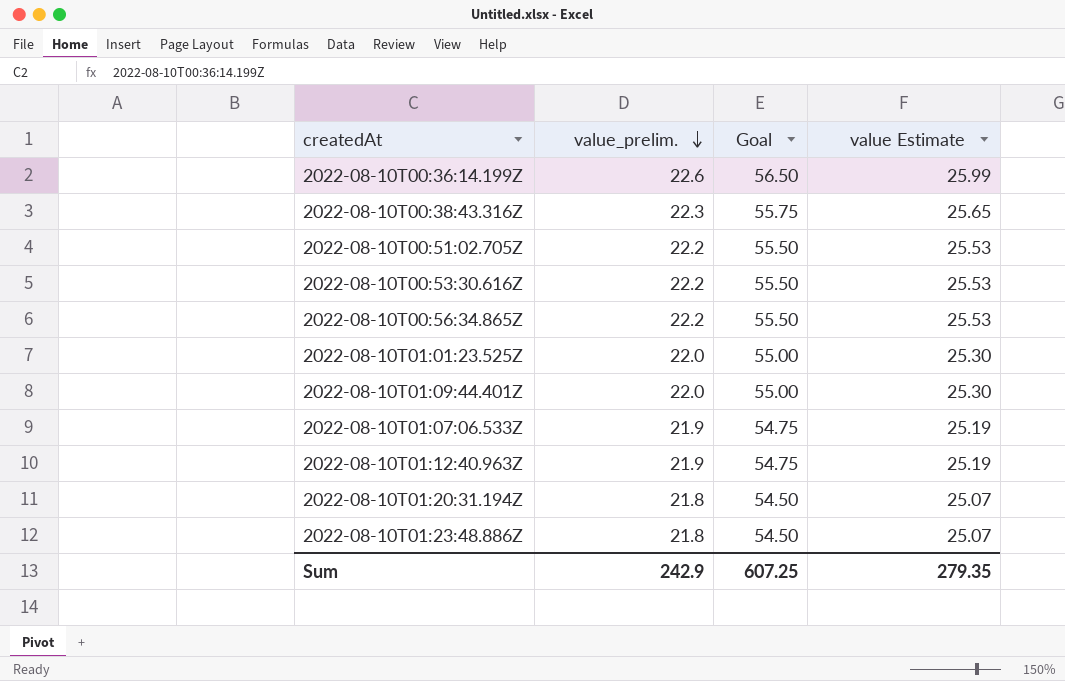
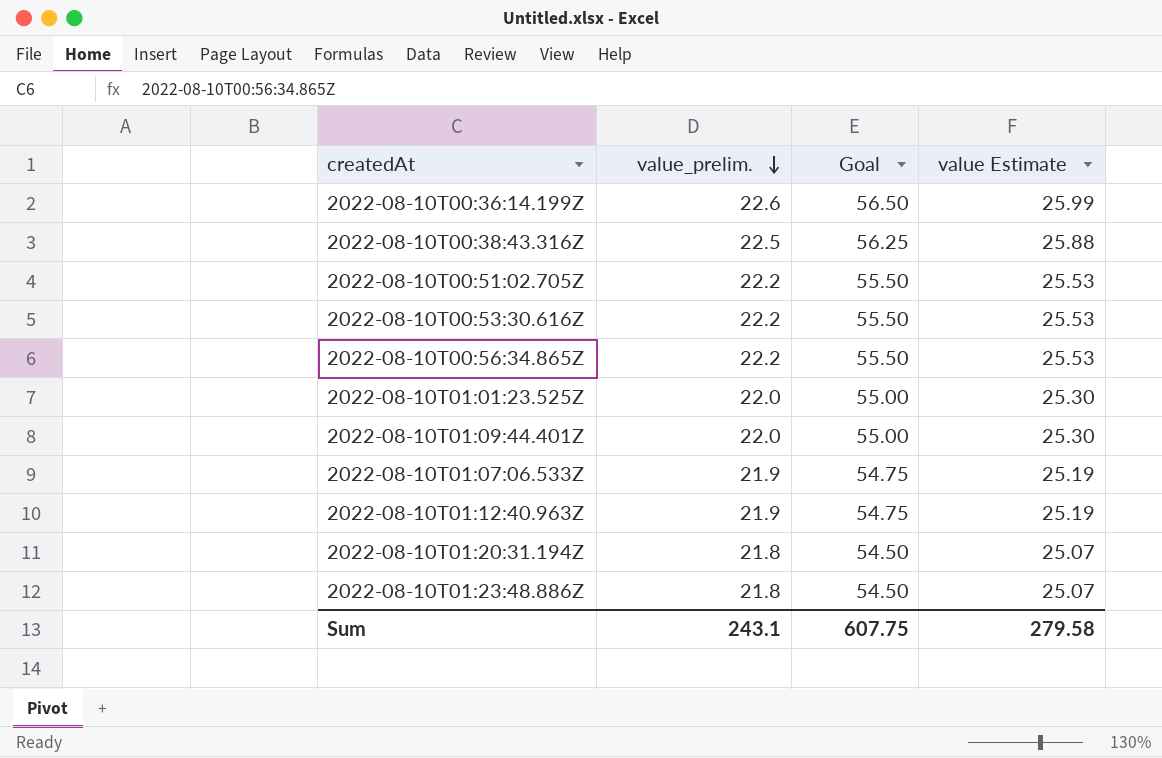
2022-08-10T00:38:43.316Z | value_prelim.: 22.3 -> 22.5
2022-08-10T00:38:43.316Z | Goal: 55.75 -> 56.25
2022-08-10T00:38:43.316Z | value Estimate: 25.65 -> 25.88
Sum | value_prelim.: 242.9 -> 243.1
Sum | Goal: 607.25 -> 607.75
Sum | value Estimate: 279.35 -> 279.58

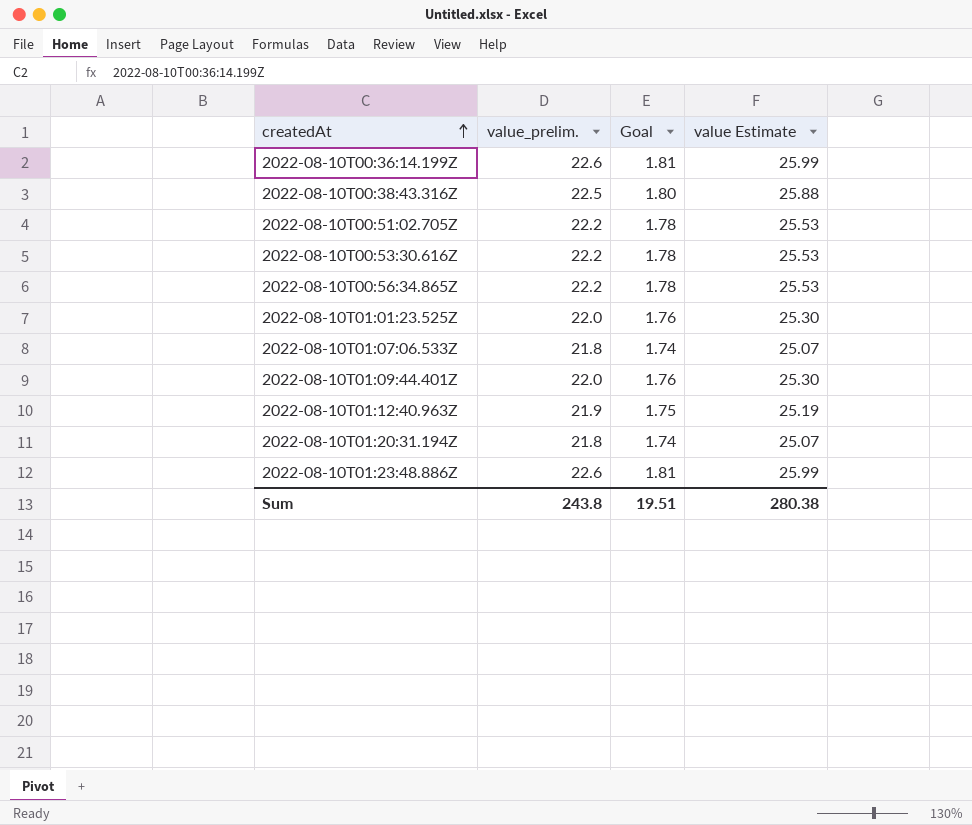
row order: value_prelim. descending -> createdAt ascending
column Goal | formula: [value_prelim.] * 2.5 -> [value_prelim.] * 0.08
2022-08-10T01:07:06.533Z | value_prelim.: 21.9 -> 21.8
2022-08-10T01:07:06.533Z | value Estimate: 25.19 -> 25.07
2022-08-10T01:23:48.886Z | value_prelim.: 21.8 -> 22.6
2022-08-10T01:23:48.886Z | value Estimate: 25.07 -> 25.99
Sum | value_prelim.: 243.1 -> 243.8
Sum | Goal: 607.75 -> 19.51
Sum | value Estimate: 279.58 -> 280.38

